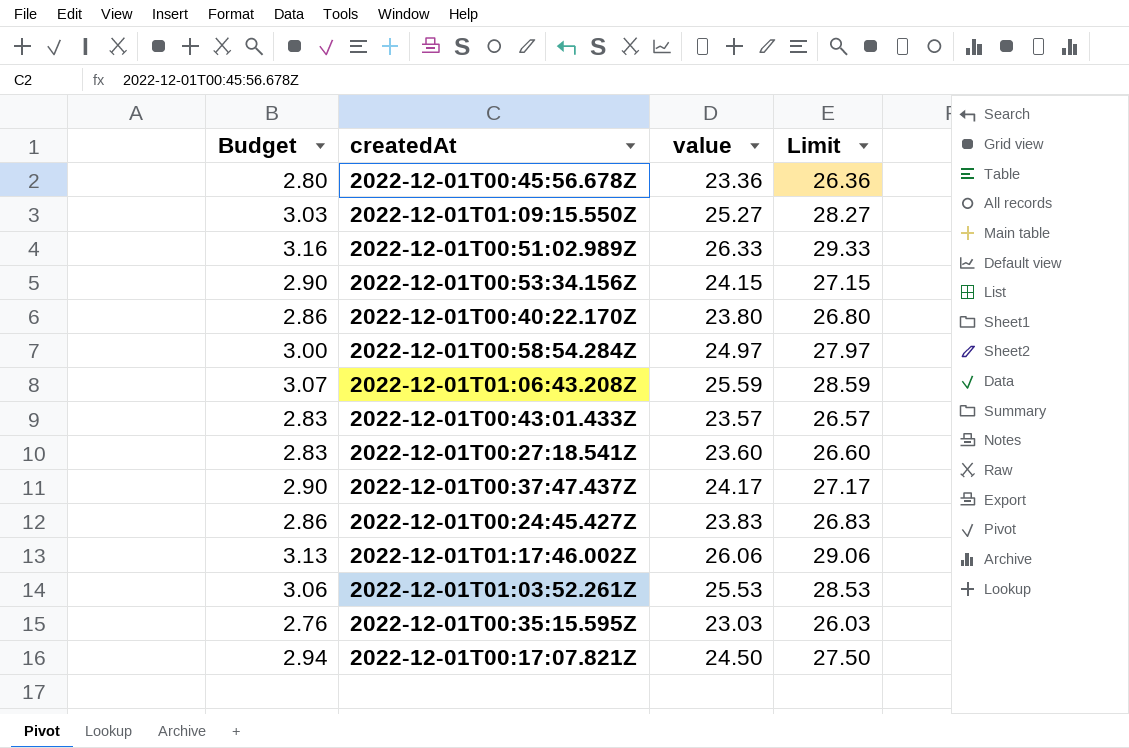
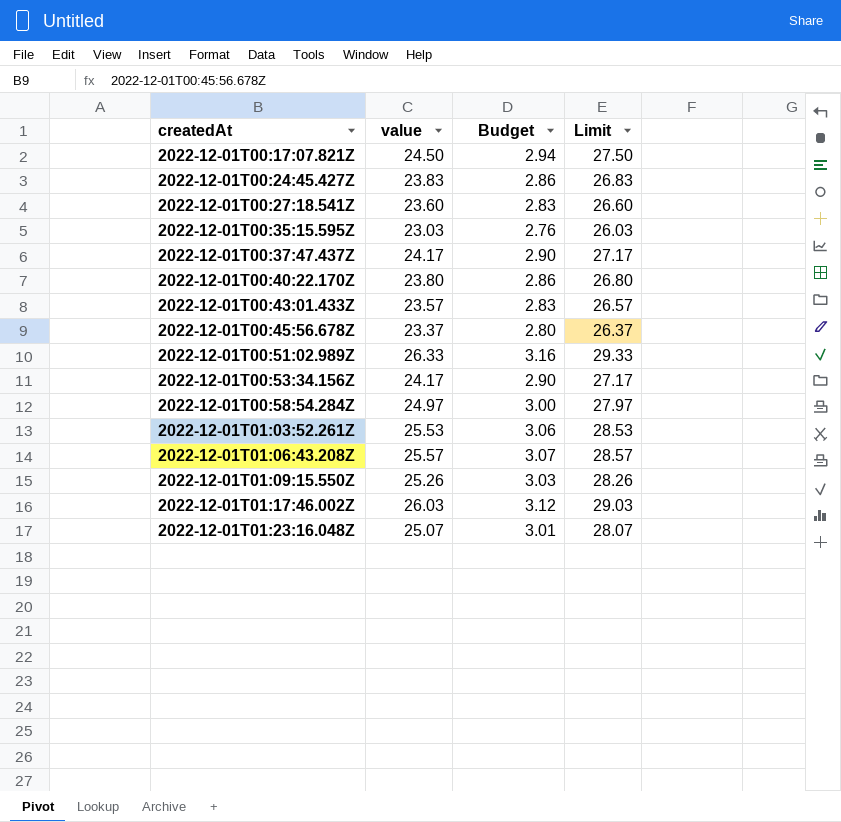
row order: none -> createdAt ascending
column Budget | position: 1 -> 3
2022-12-01T00:45:56.678Z | value: 23.36 -> 23.37
2022-12-01T00:45:56.678Z | Limit: 26.36 -> 26.37
2022-12-01T00:53:34.156Z | value: 24.15 -> 24.17
2022-12-01T00:53:34.156Z | Limit: 27.15 -> 27.17
2022-12-01T01:06:43.208Z | value: 25.59 -> 25.57
2022-12-01T01:06:43.208Z | Limit: 28.59 -> 28.57
2022-12-01T01:09:15.550Z | value: 25.27 -> 25.26
2022-12-01T01:09:15.550Z | Limit: 28.27 -> 28.26
2022-12-01T01:17:46.002Z | value: 26.06 -> 26.03
2022-12-01T01:17:46.002Z | Budget: 3.13 -> 3.12
2022-12-01T01:17:46.002Z | Limit: 29.06 -> 29.03
row 2022-12-01T01:23:16.048Z: none -> 25.07 | 3.01 | 28.07

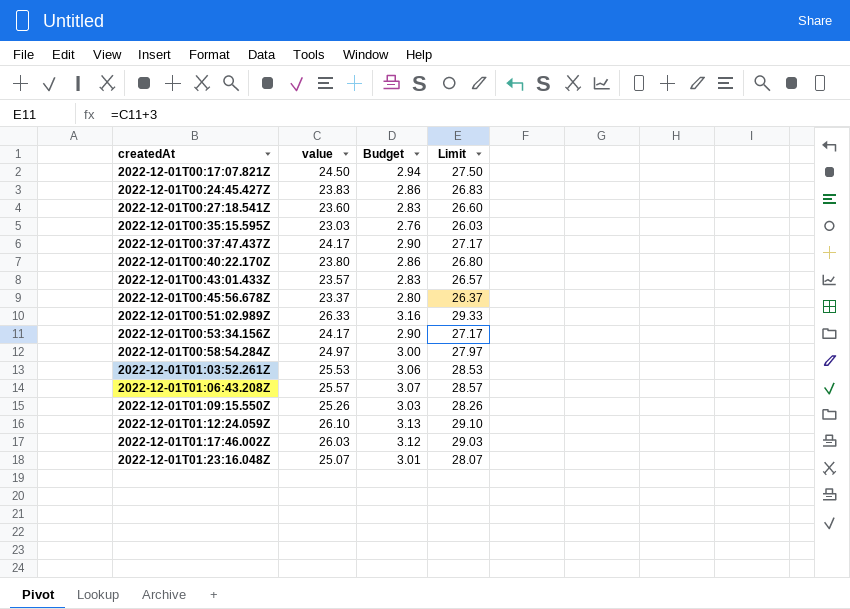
row 2022-12-01T01:12:24.059Z: none -> 26.10 | 3.13 | 29.10

